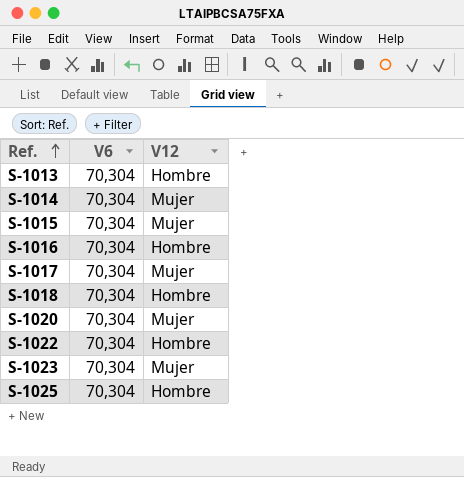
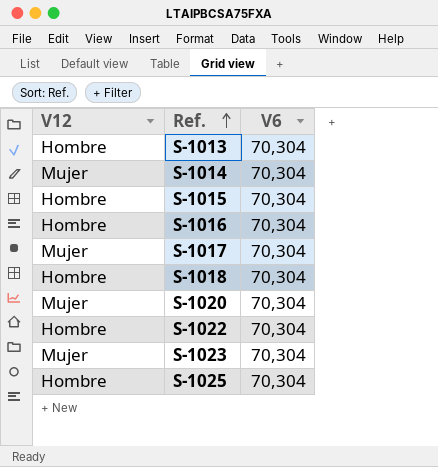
column V12 | position: 3 -> 1
S-1015 | V12: Mujer -> Hombre

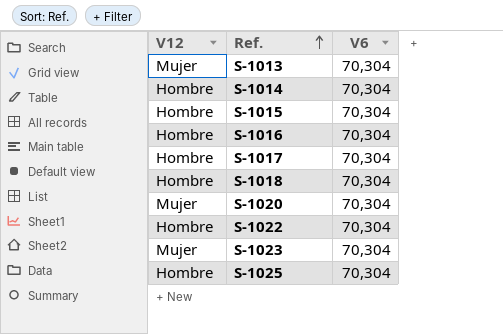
S-1013 | V12: Hombre -> Mujer
S-1014 | V12: Mujer -> Hombre
S-1017 | V12: Mujer -> Hombre

